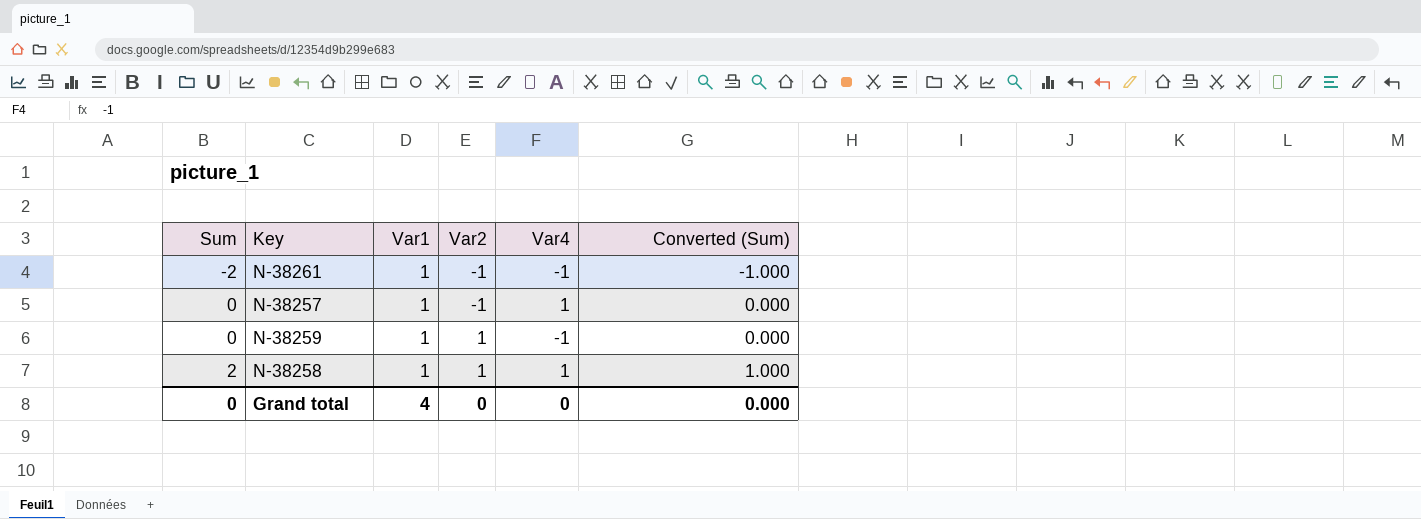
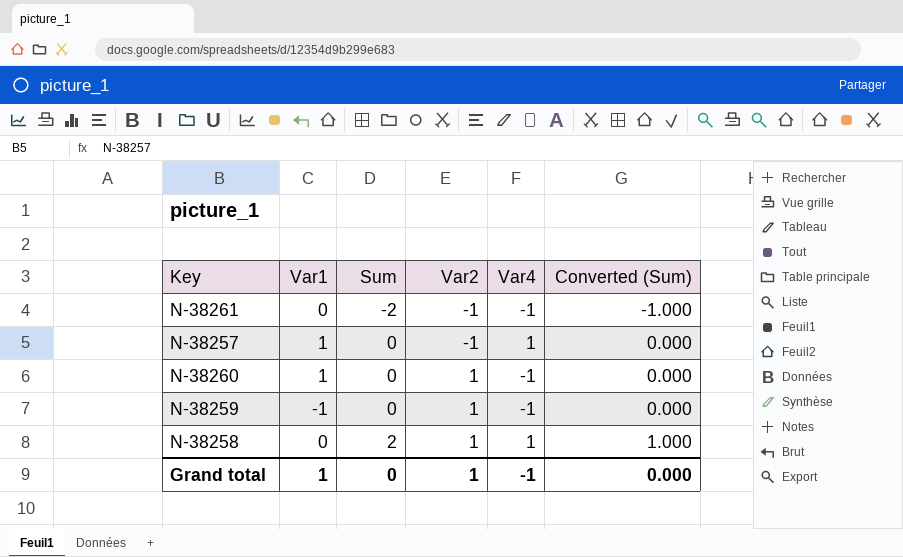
column Sum | position: 1 -> 3
N-38261 | Var1: 1 -> 0
row N-38260: none -> 1 | 0 | 1 | -1 | 0.000
N-38259 | Var1: 1 -> -1
N-38258 | Var1: 1 -> 0
Grand total | Var1: 4 -> 1
Grand total | Var2: 0 -> 1
Grand total | Var4: 0 -> -1

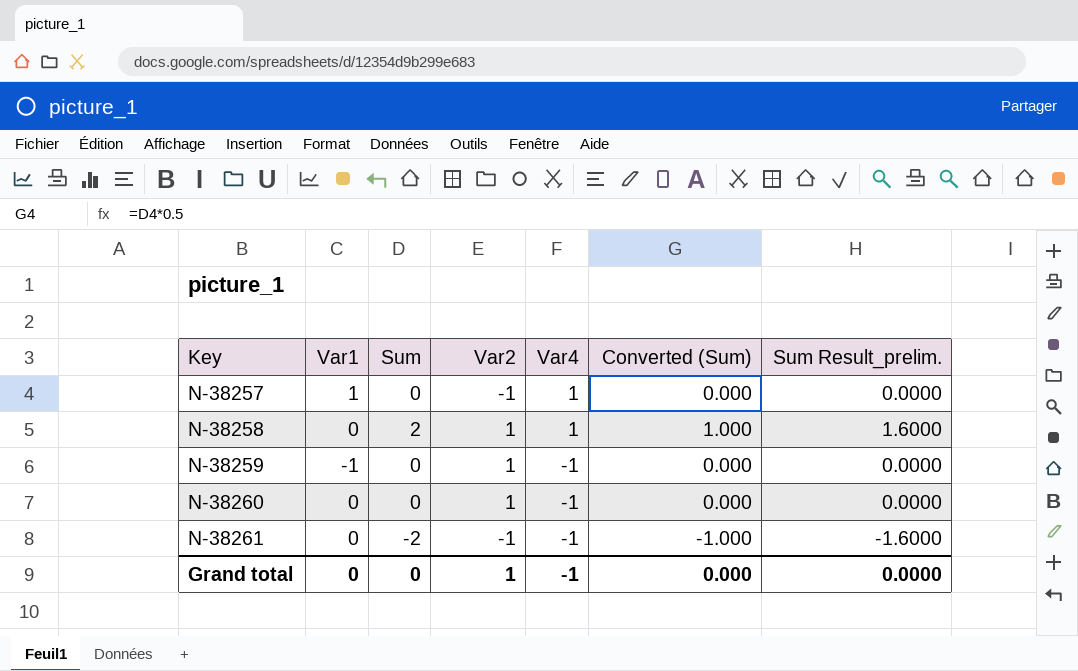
row order: Sum ascending -> Key ascending
column Sum Result_prelim. | formula: none -> [Sum] * 0.8
N-38260 | Var1: 1 -> 0
Grand total | Var1: 1 -> 0

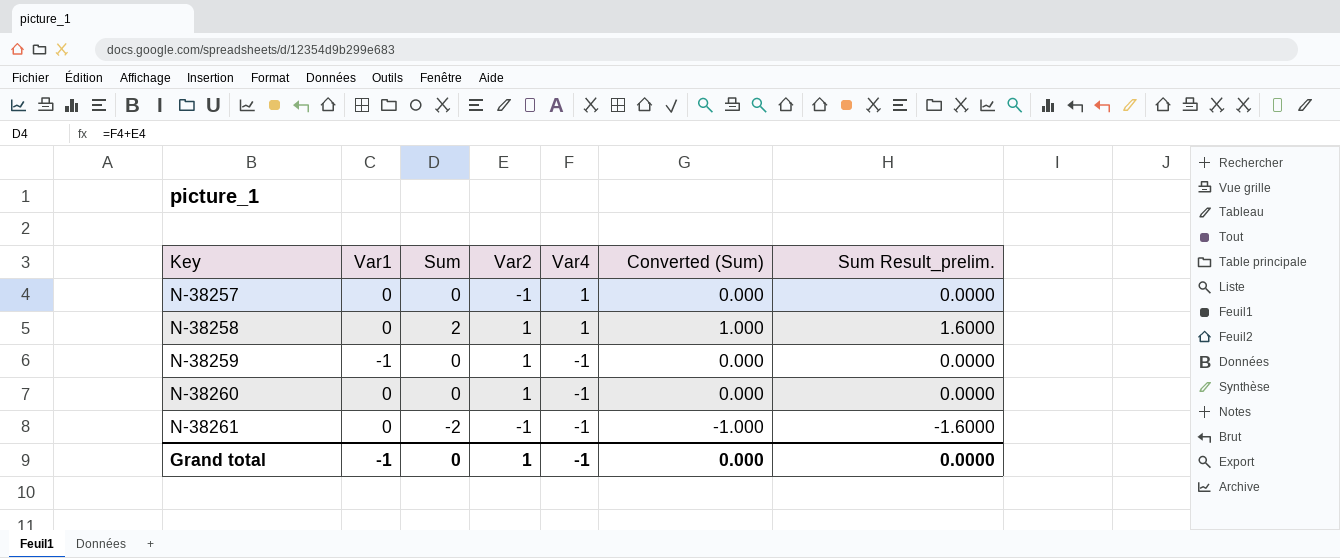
N-38257 | Var1: 1 -> 0
Grand total | Var1: 0 -> -1

